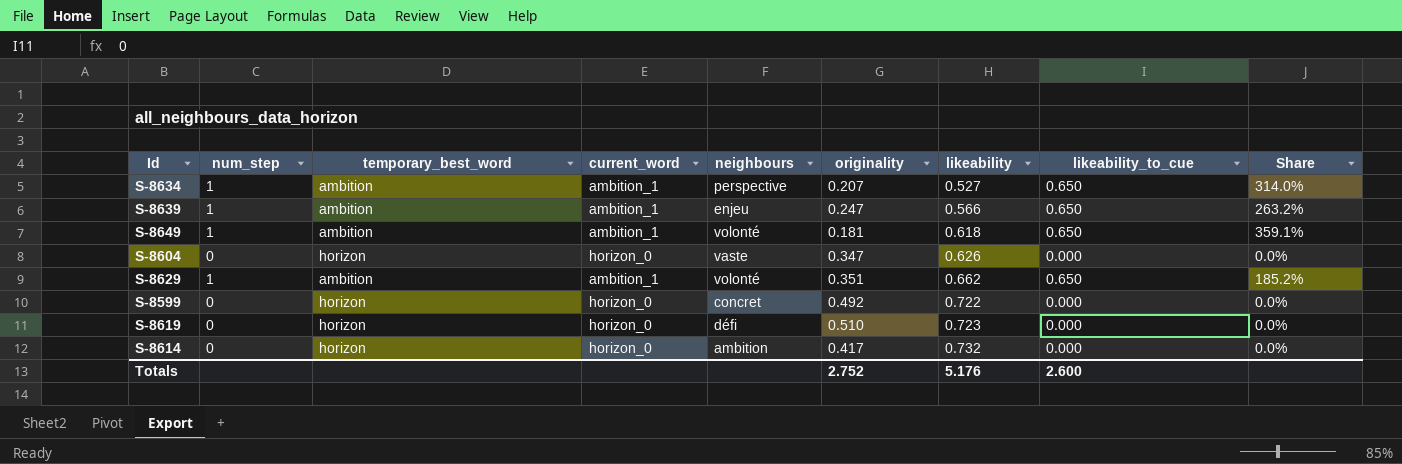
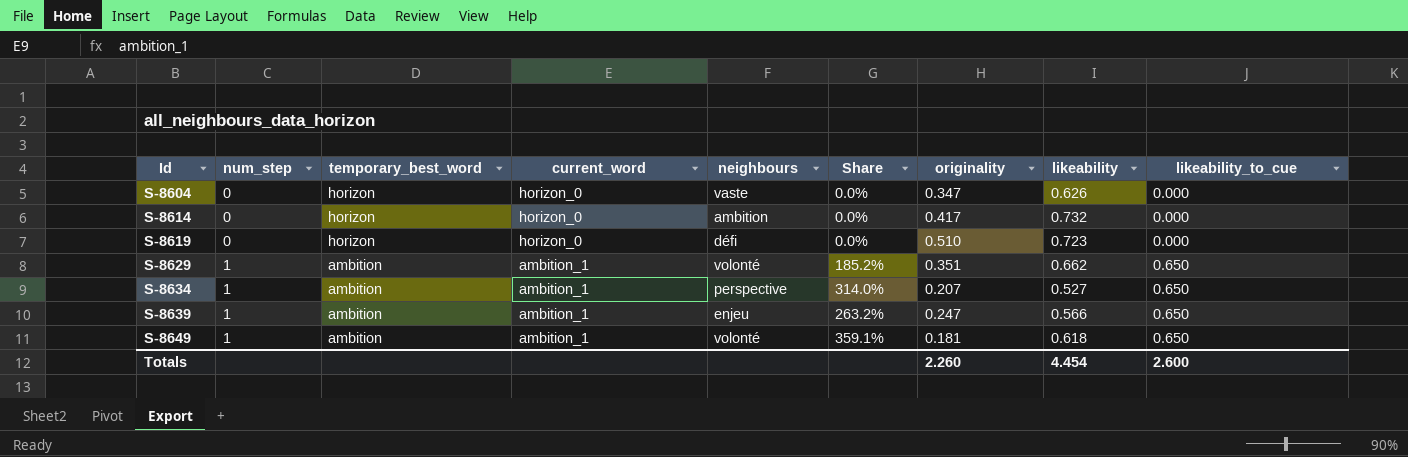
row order: likeability ascending -> Id ascending
column Share | position: 9 -> 6
row S-8599: 0 | horizon | horizon_0 | concret | 0.492 | 0.722 | 0.000 | 0.0% -> none
Totals | originality: 2.752 -> 2.260
Totals | likeability: 5.176 -> 4.454

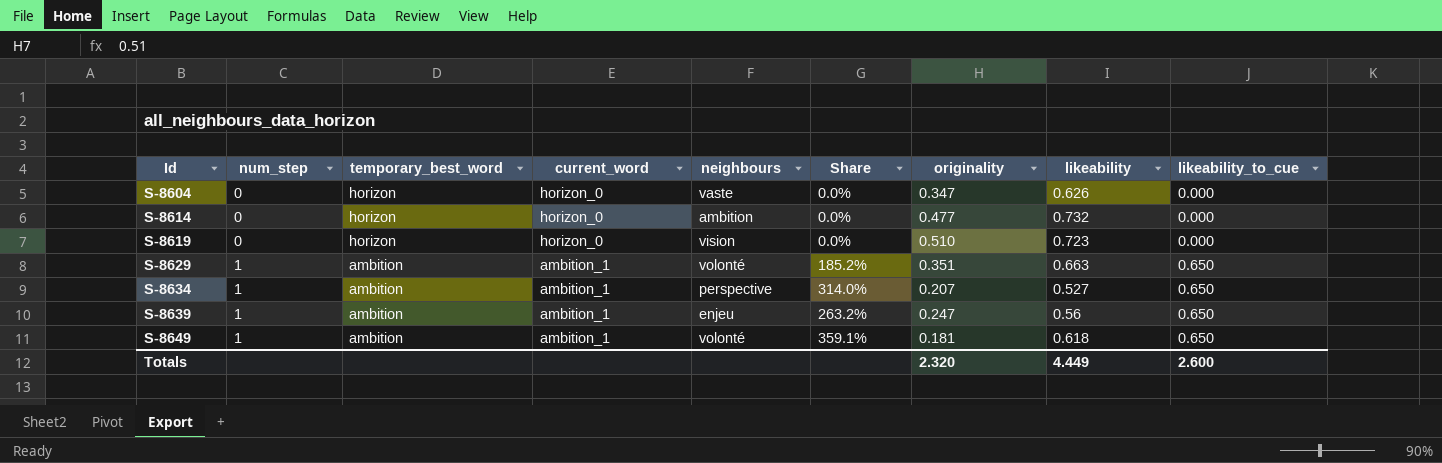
S-8614 | originality: 0.417 -> 0.477
S-8619 | neighbours: défi -> vision
S-8629 | likeability: 0.662 -> 0.663
S-8639 | likeability: 0.566 -> 0.56
Totals | originality: 2.260 -> 2.320
Totals | likeability: 4.454 -> 4.449

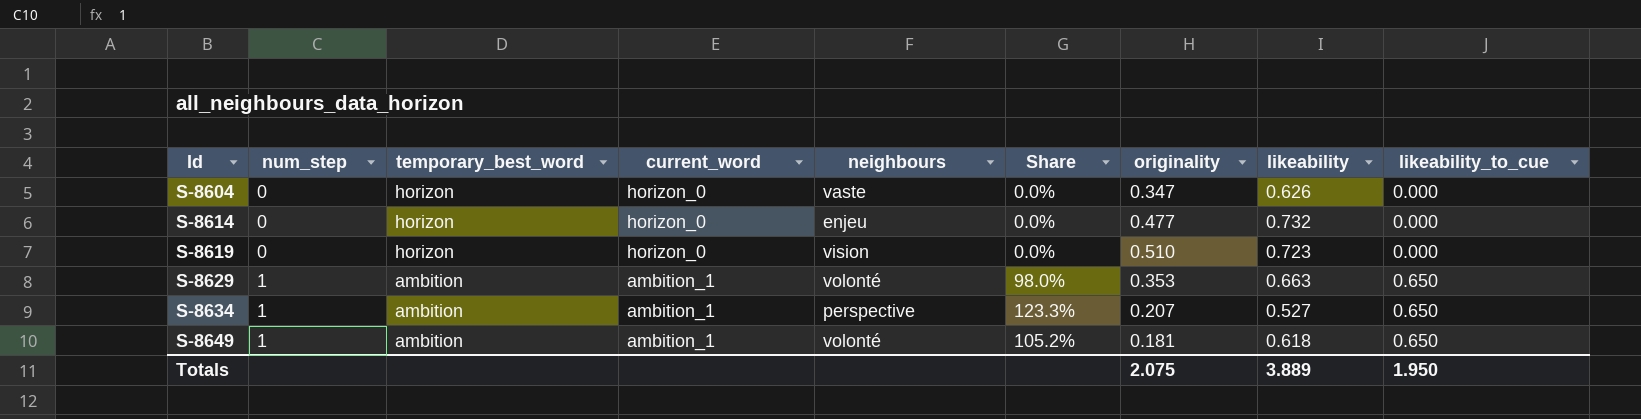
column Share | formula: [likeability_to_cue] / [originality] -> [likeability_to_cue] / [likeability]
row S-8639: 1 | ambition | ambition_1 | enjeu | 263.2% | 0.247 | 0.56 | 0.650 -> none
S-8614 | neighbours: ambition -> enjeu
S-8629 | originality: 0.351 -> 0.353
Totals | originality: 2.320 -> 2.075
Totals | likeability: 4.449 -> 3.889
Totals | likeability_to_cue: 2.600 -> 1.950

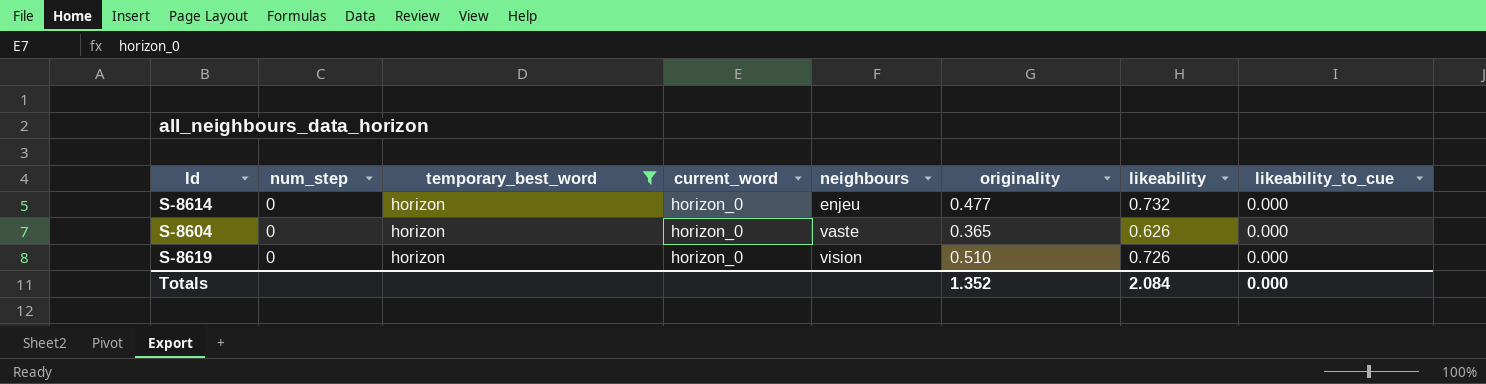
filter: none -> temporary_best_word = horizon
row order: Id ascending -> neighbours ascending
column Share | formula: [likeability_to_cue] / [likeability] -> none
S-8604 | originality: 0.347 -> 0.365
S-8619 | likeability: 0.723 -> 0.726
Totals | originality: 2.075 -> 1.352
Totals | likeability: 3.889 -> 2.084
Totals | likeability_to_cue: 1.950 -> 0.000

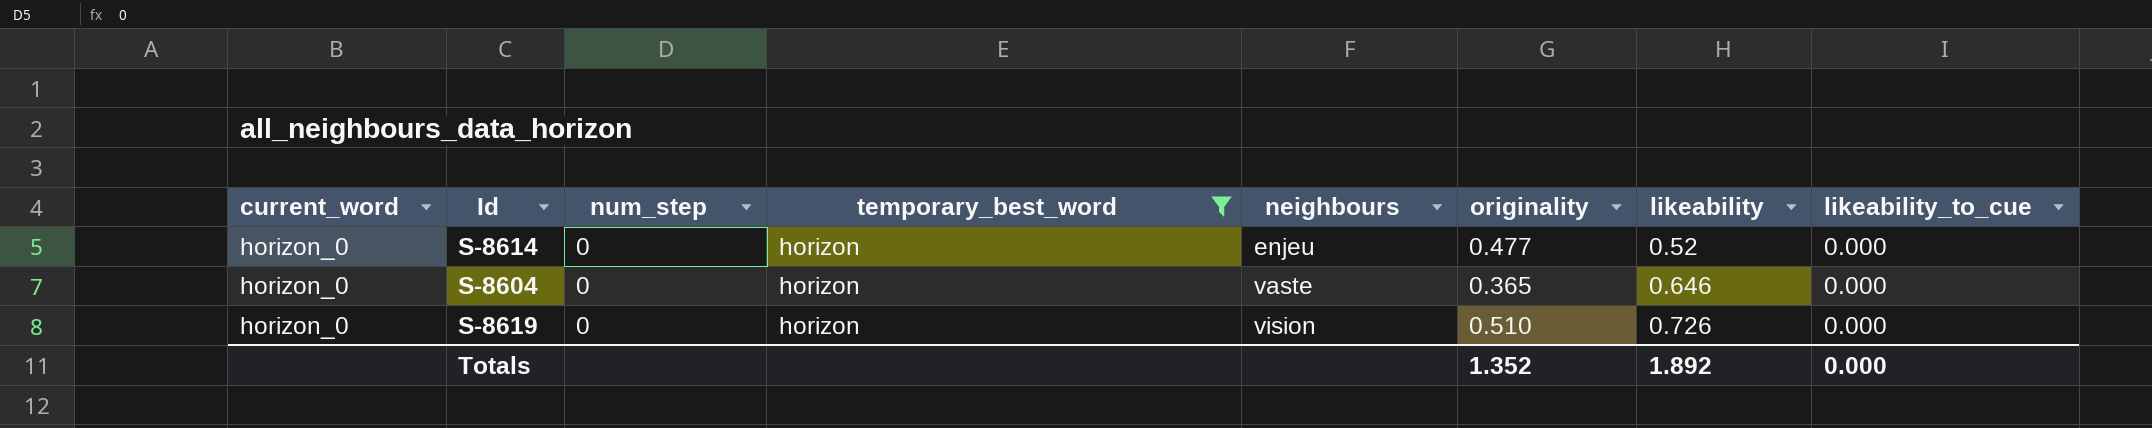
column current_word | position: 4 -> 1
S-8614 | likeability: 0.732 -> 0.52
S-8604 | likeability: 0.626 -> 0.646
Totals | likeability: 2.084 -> 1.892

